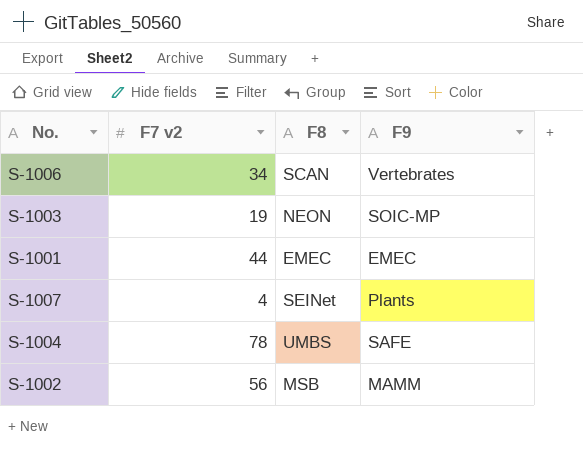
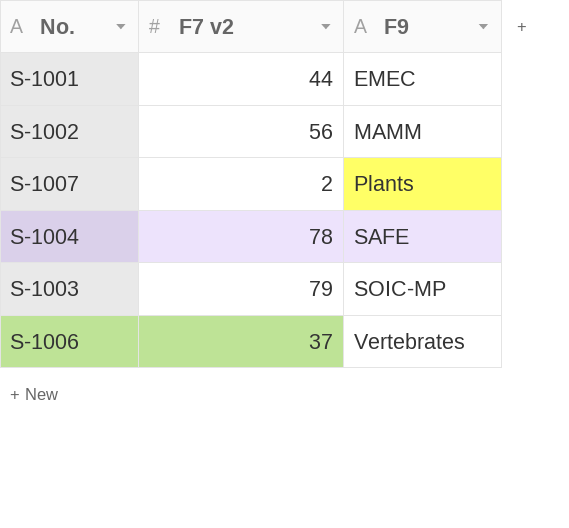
row order: none -> F9 ascending
column F8 | position: 3 -> none
S-1007 | F7 v2: 4 -> 2
S-1003 | F7 v2: 19 -> 79
S-1006 | F7 v2: 34 -> 37

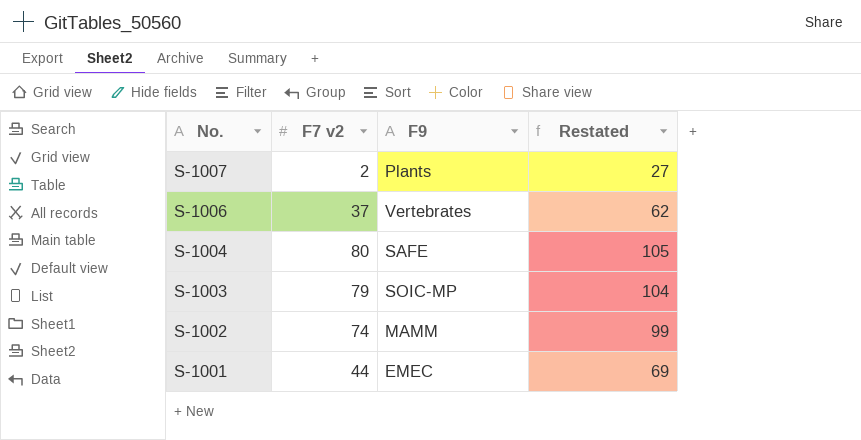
row order: F9 ascending -> No. descending
column Restated | formula: none -> [F7 v2] + 25
S-1004 | F7 v2: 78 -> 80
S-1002 | F7 v2: 56 -> 74

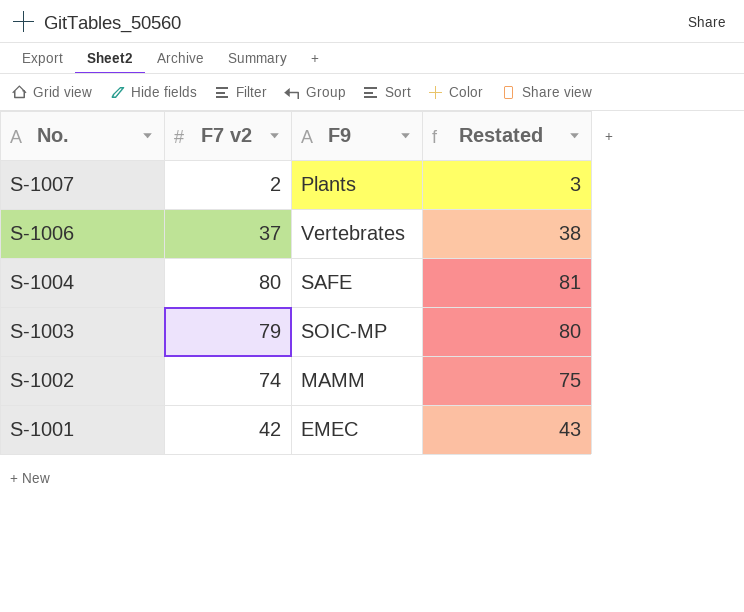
column Restated | formula: [F7 v2] + 25 -> [F7 v2] + 1
S-1001 | F7 v2: 44 -> 42

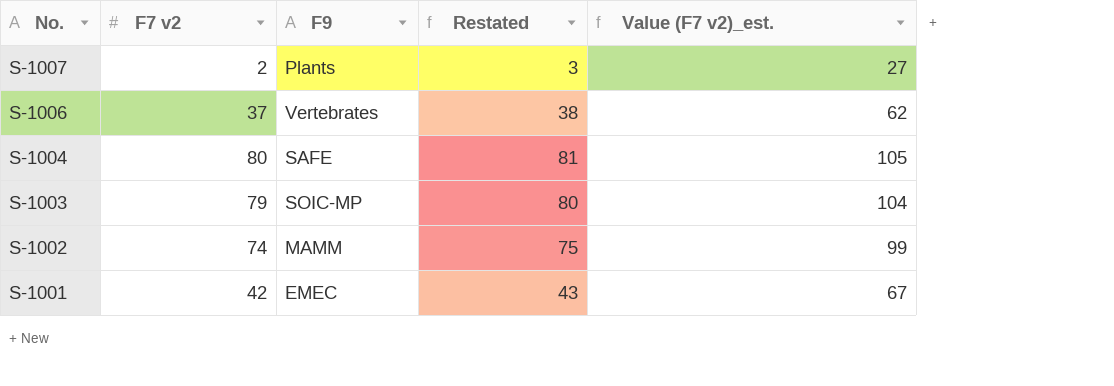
column Value (F7 v2)_est. | formula: none -> [F7 v2] + 25

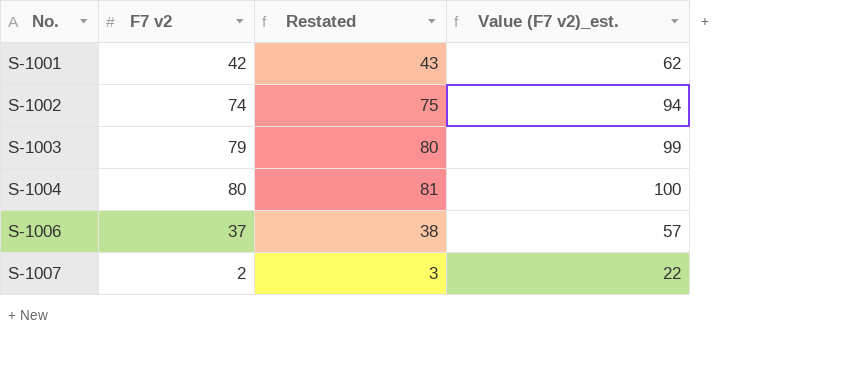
row order: No. descending -> No. ascending
column F9 | position: 3 -> none
column Value (F7 v2)_est. | formula: [F7 v2] + 25 -> [F7 v2] + 20

